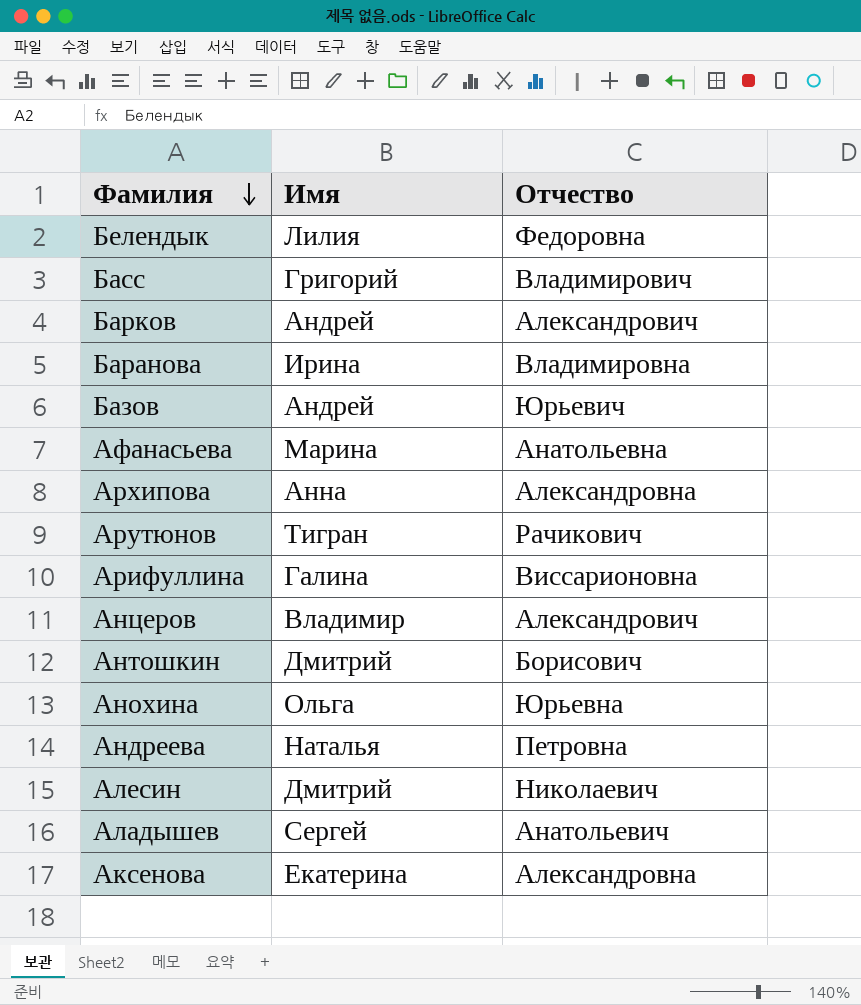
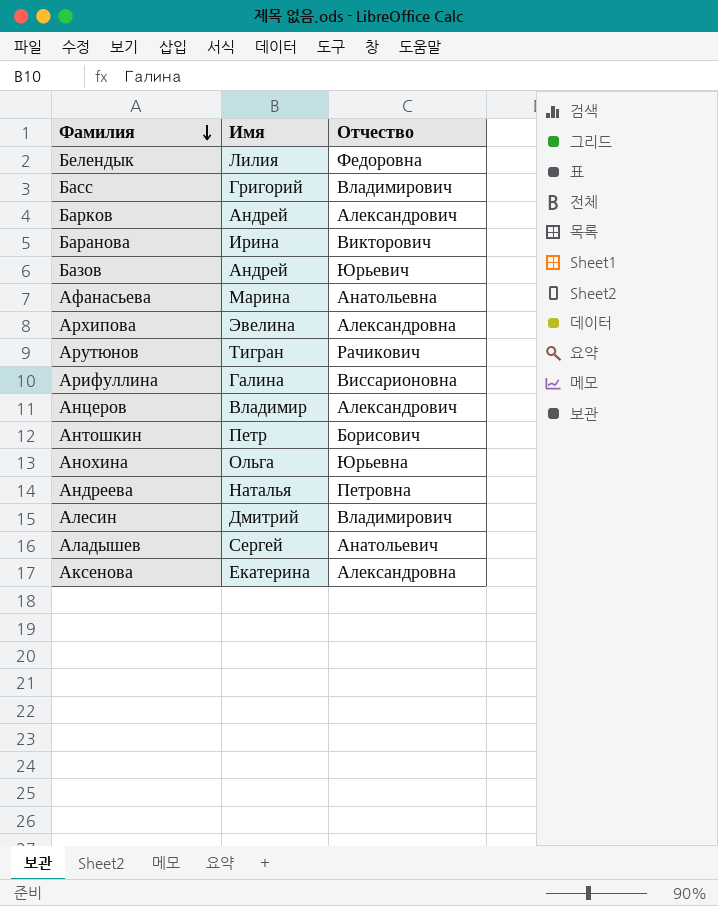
Баранова | Отчество: Владимировна -> Викторович
Архипова | Имя: Анна -> Эвелина
Антошкин | Имя: Дмитрий -> Петр
Алесин | Отчество: Николаевич -> Владимирович

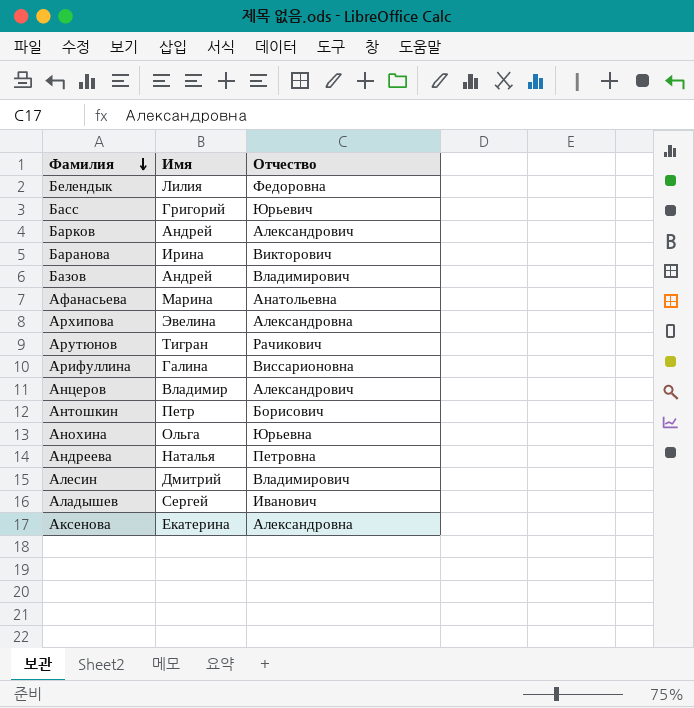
Басс | Отчество: Владимирович -> Юрьевич
Базов | Отчество: Юрьевич -> Владимирович
Аладышев | Отчество: Анатольевич -> Иванович

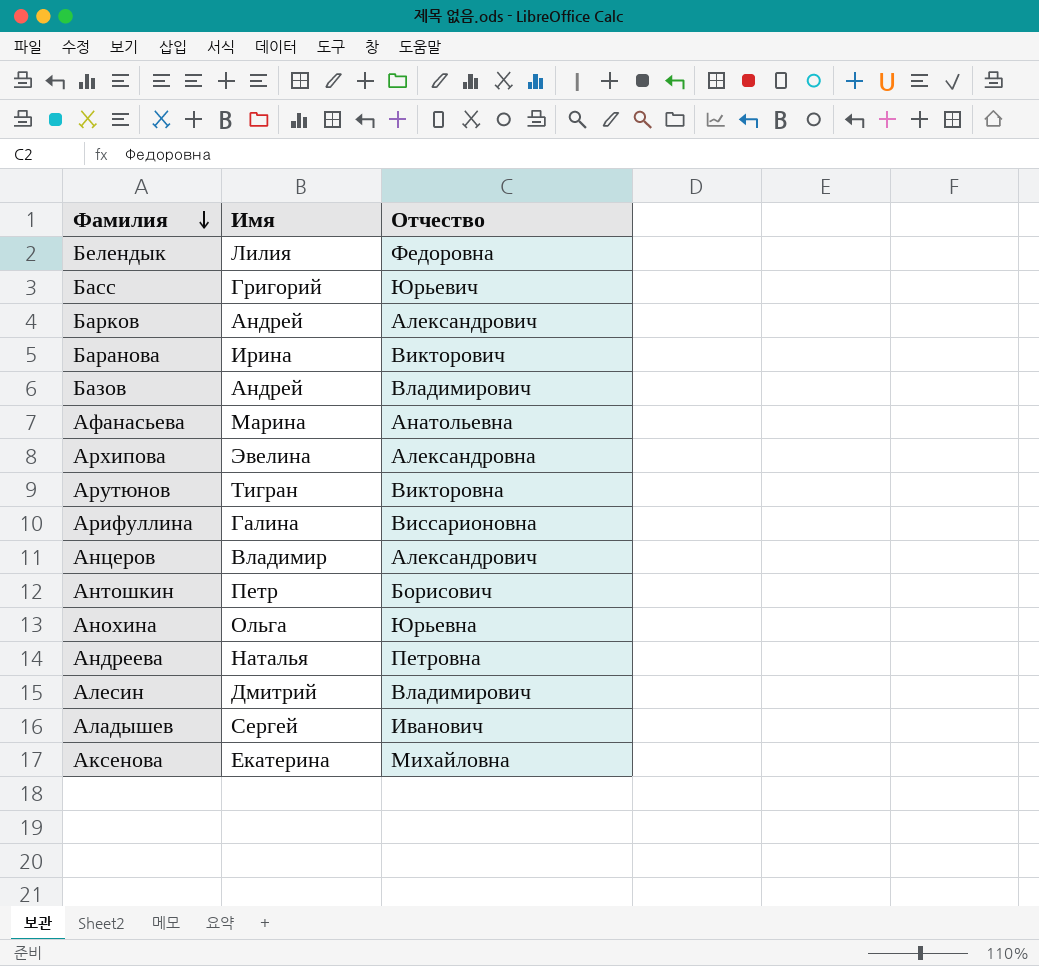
Арутюнов | Отчество: Рачикович -> Викторовна
Аксенова | Отчество: Александровна -> Михайловна

